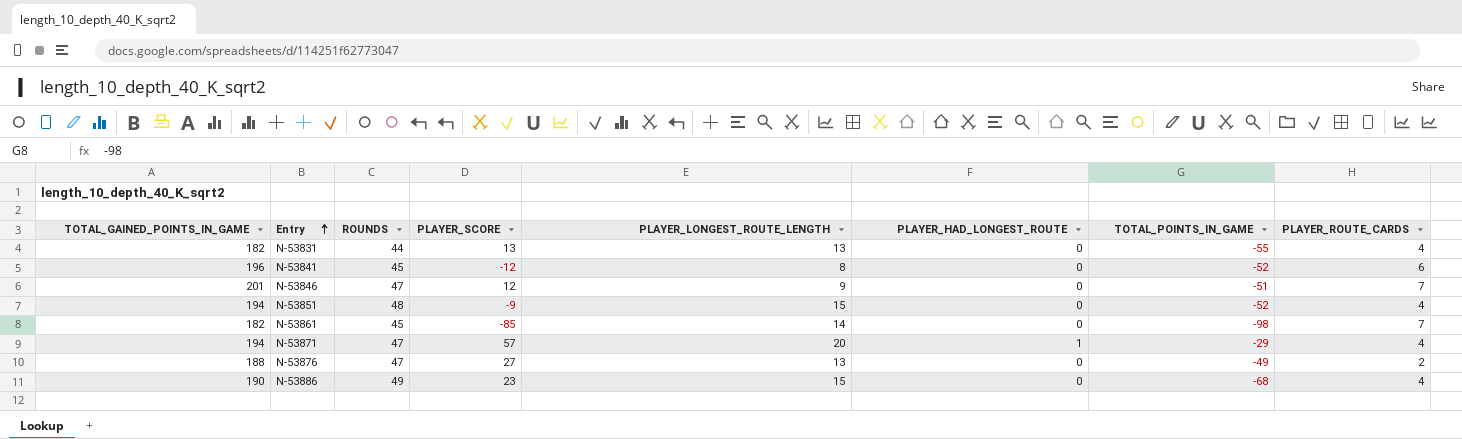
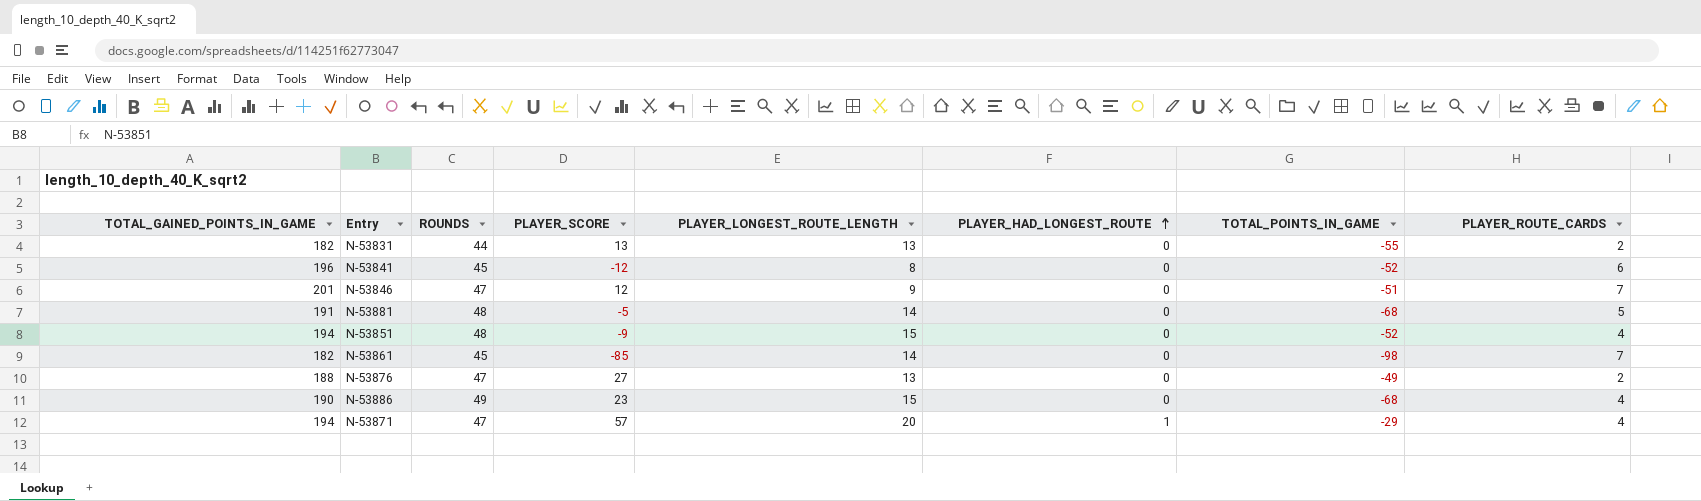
row order: Entry ascending -> PLAYER_HAD_LONGEST_ROUTE ascending
N-53831 | PLAYER_ROUTE_CARDS: 4 -> 2
row N-53881: none -> 191 | 48 | -5 | 14 | 0 | -68 | 5

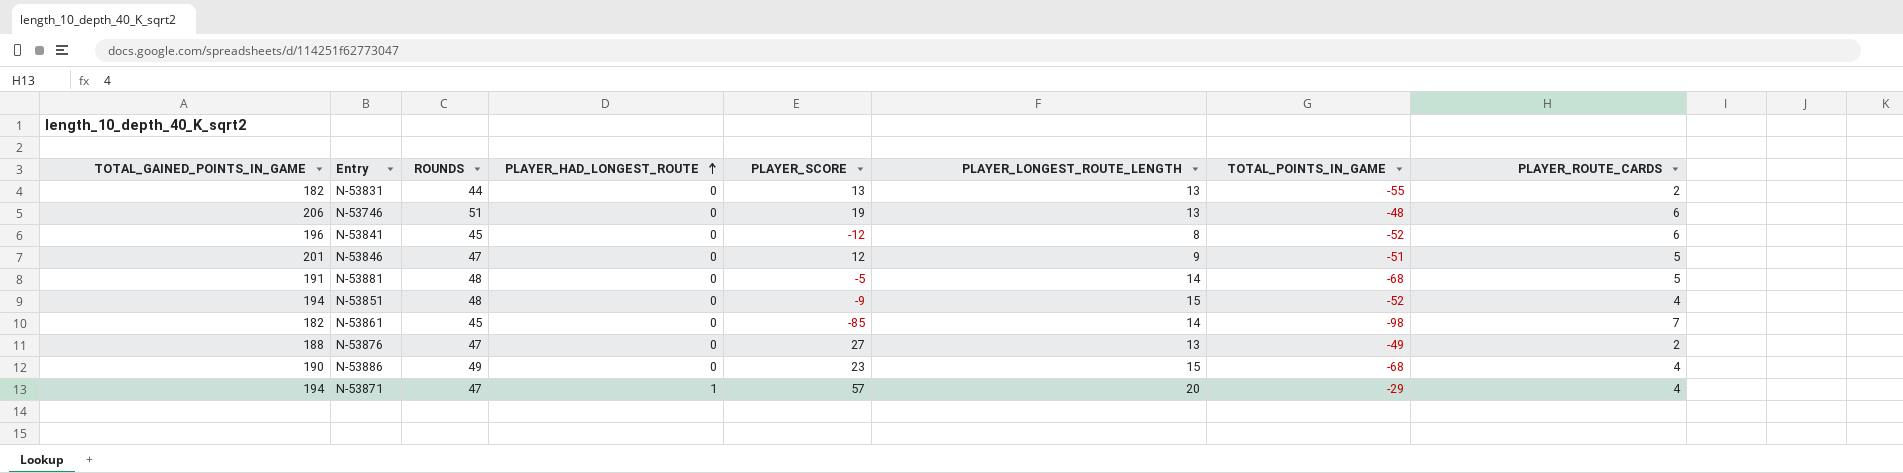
column PLAYER_HAD_LONGEST_ROUTE | position: 6 -> 4
row N-53746: none -> 206 | 51 | 0 | 19 | 13 | -48 | 6
N-53846 | PLAYER_ROUTE_CARDS: 7 -> 5

